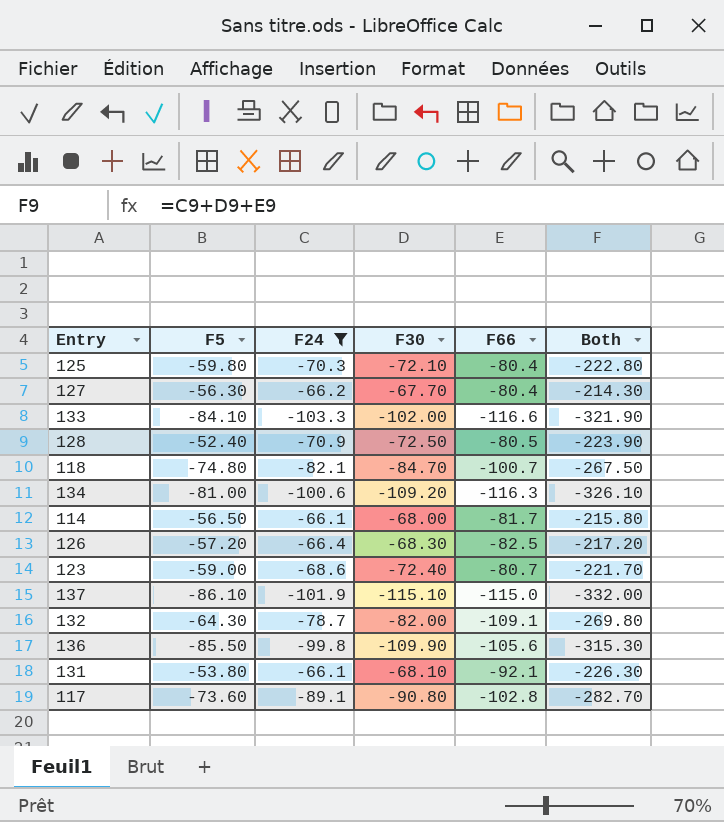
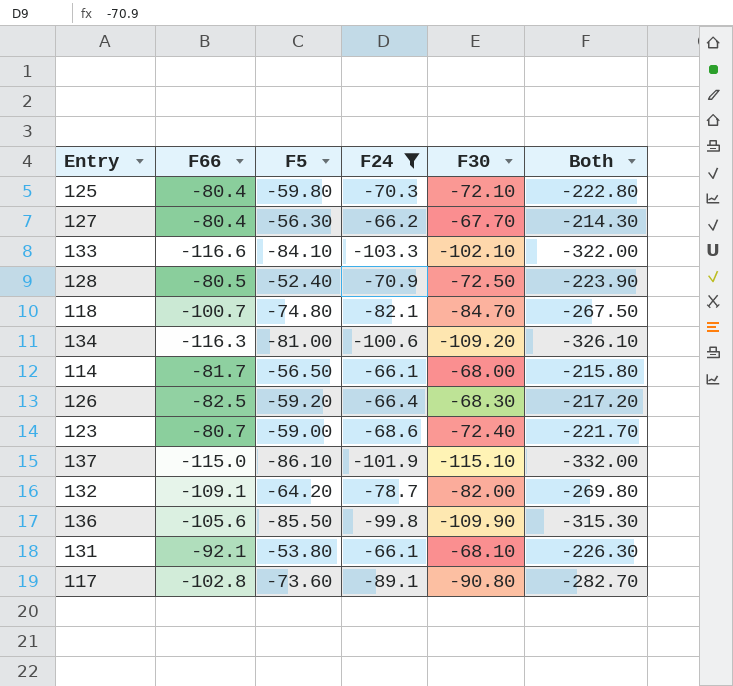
column F66 | position: 5 -> 2
133 | F30: -102.00 -> -102.10
133 | Both: -321.90 -> -322.00
126 | F5: -57.20 -> -59.20
132 | F5: -64.30 -> -64.20

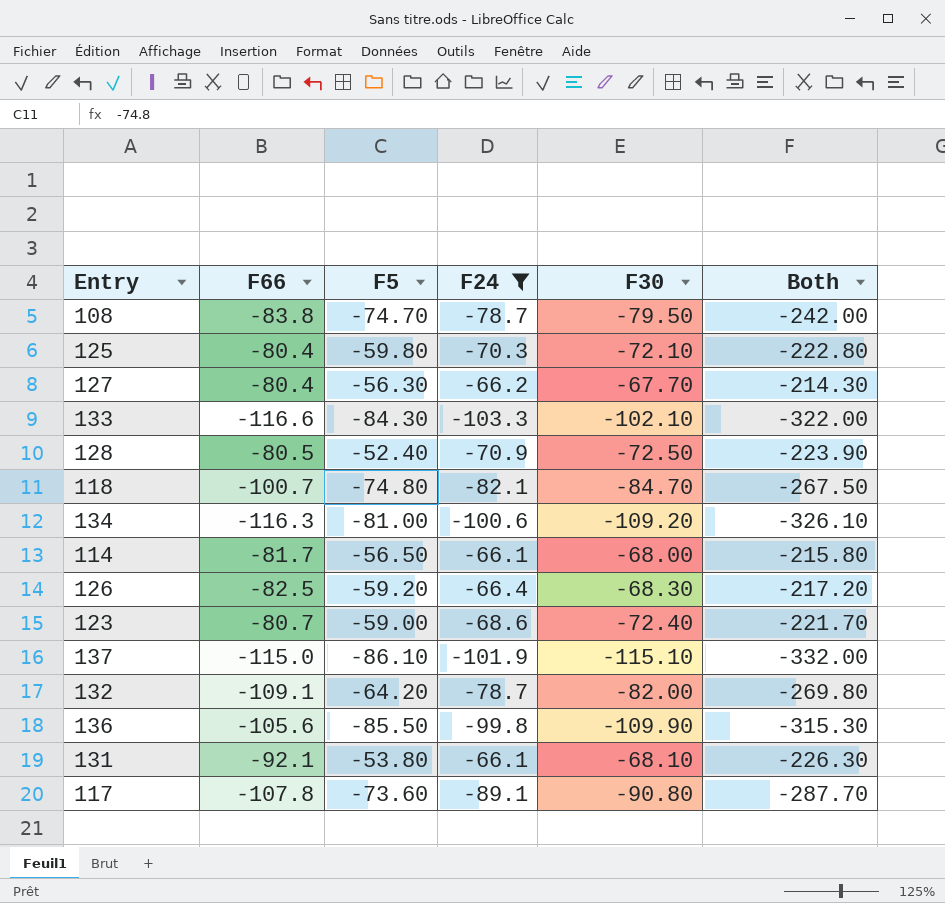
row 108: none -> -83.8 | -74.70 | -78.7 | -79.50 | -242.00
133 | F5: -84.10 -> -84.30
117 | F66: -102.8 -> -107.8
117 | Both: -282.70 -> -287.70

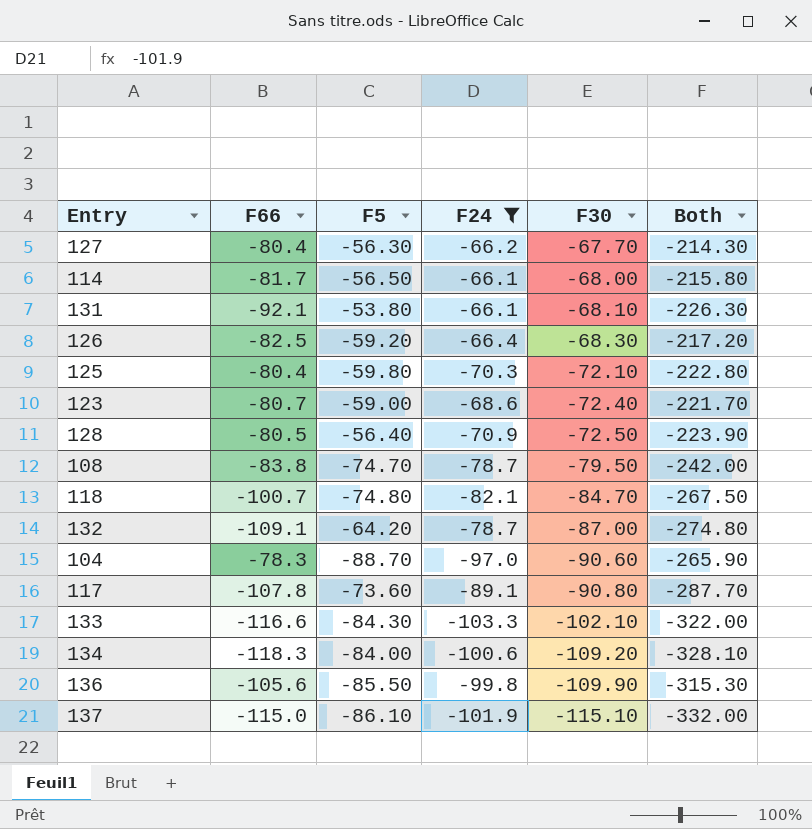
row order: none -> F30 descending
128 | F5: -52.40 -> -56.40
132 | F30: -82.00 -> -87.00
132 | Both: -269.80 -> -274.80
row 104: none -> -78.3 | -88.70 | -97.0 | -90.60 | -265.90
134 | F66: -116.3 -> -118.3
134 | F5: -81.00 -> -84.00
134 | Both: -326.10 -> -328.10

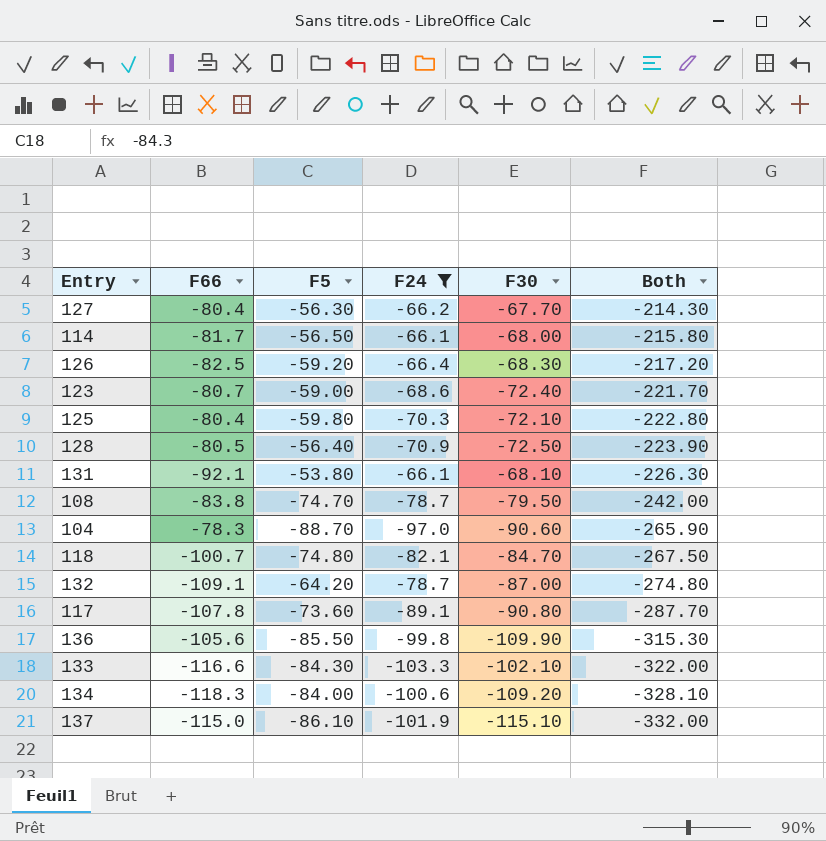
row order: F30 descending -> Both descending

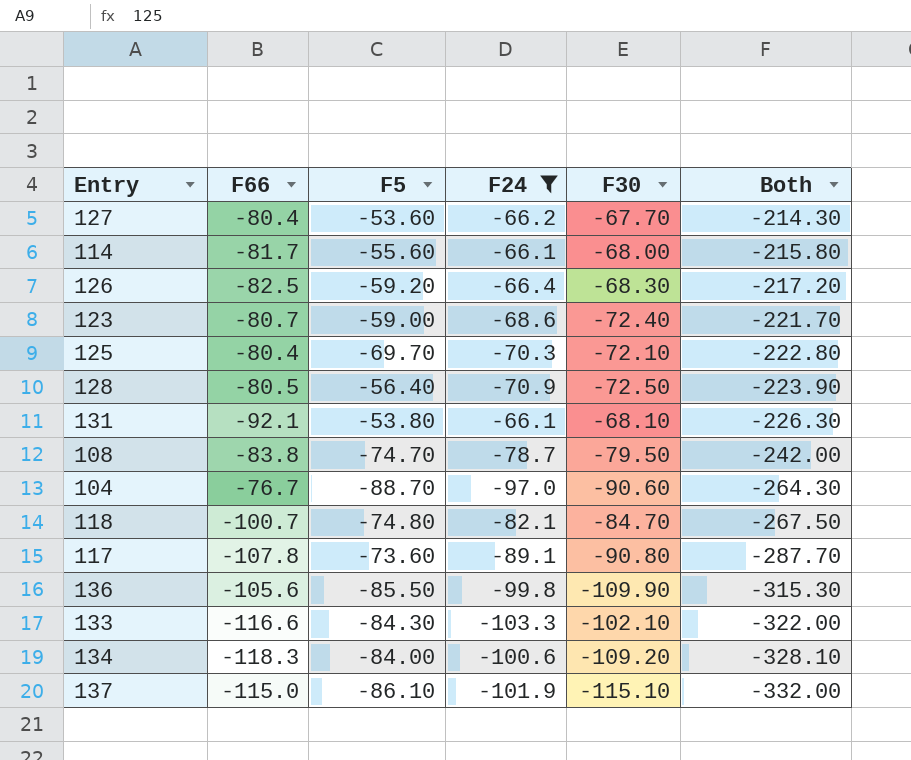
row 132: -109.1 | -64.20 | -78.7 | -87.00 | -274.80 -> none
127 | F5: -56.30 -> -53.60
114 | F5: -56.50 -> -55.60
125 | F5: -59.80 -> -69.70
104 | F66: -78.3 -> -76.7
104 | Both: -265.90 -> -264.30

